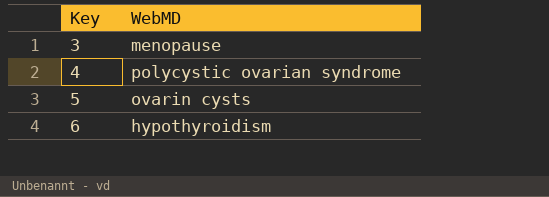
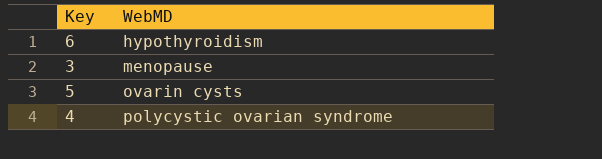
row order: Key ascending -> WebMD ascending

